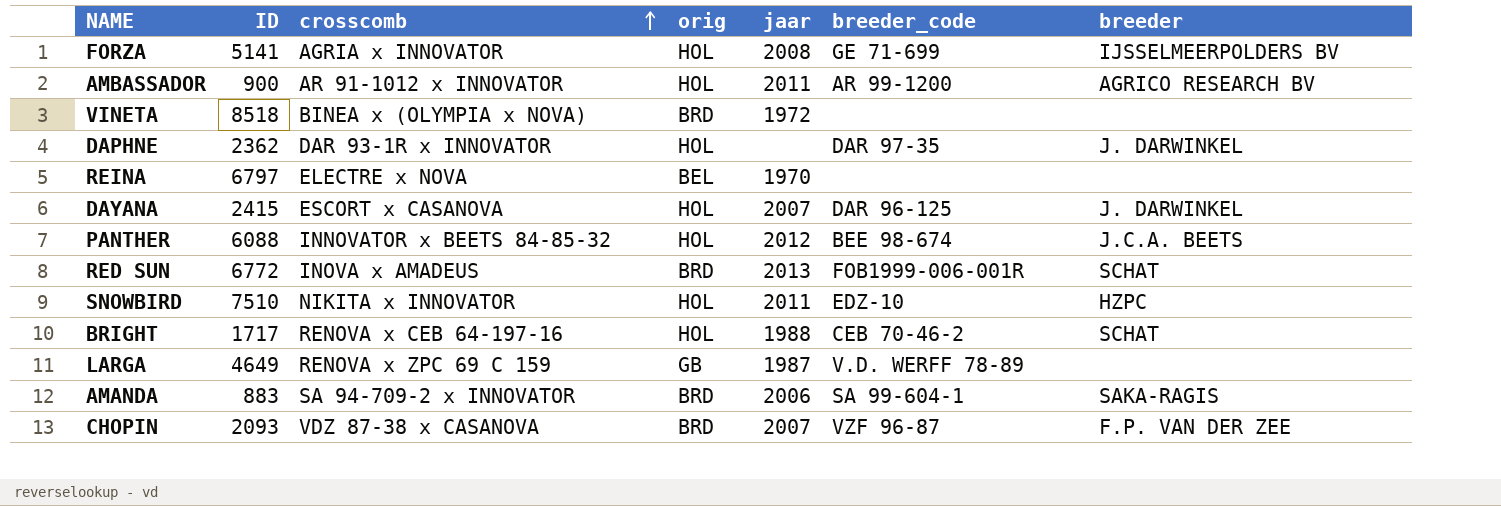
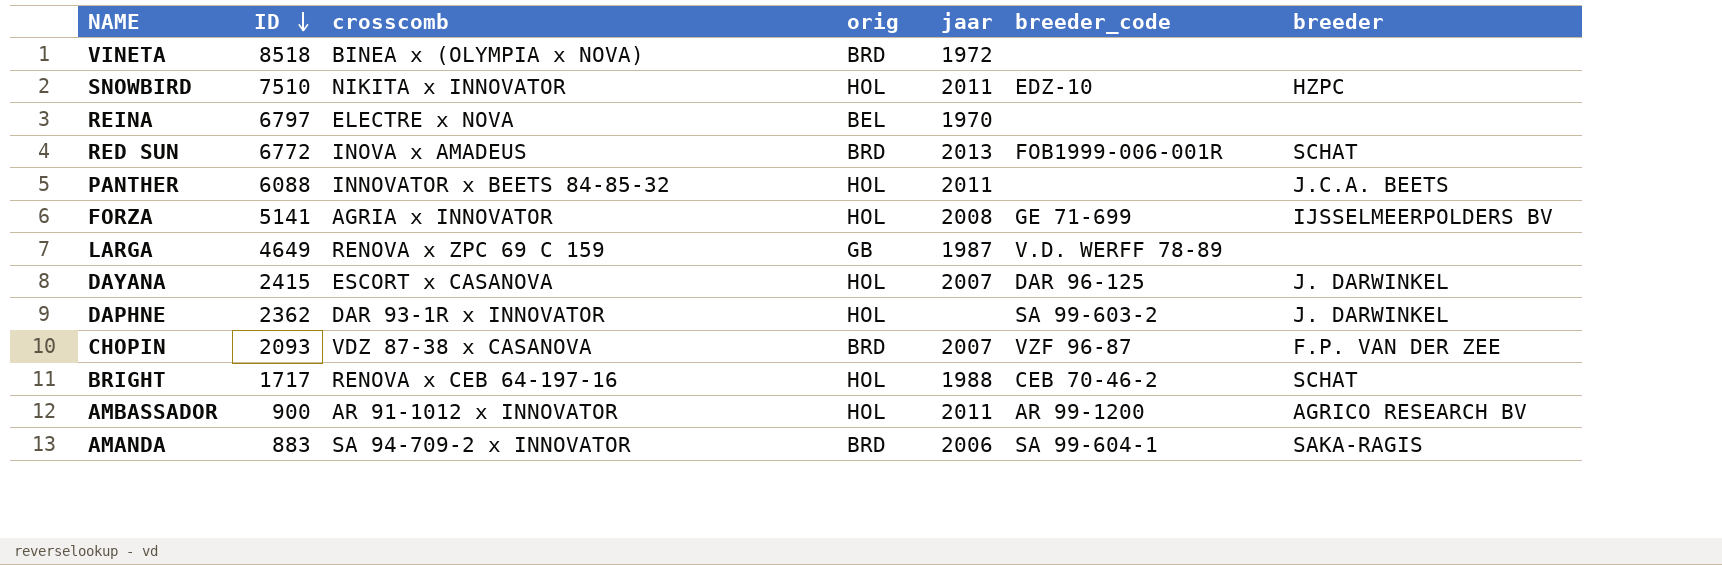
row order: crosscomb ascending -> ID descending
PANTHER | jaar: 2012 -> 2011
PANTHER | breeder_code: BEE 98-674 -> none
DAPHNE | breeder_code: DAR 97-35 -> SA 99-603-2

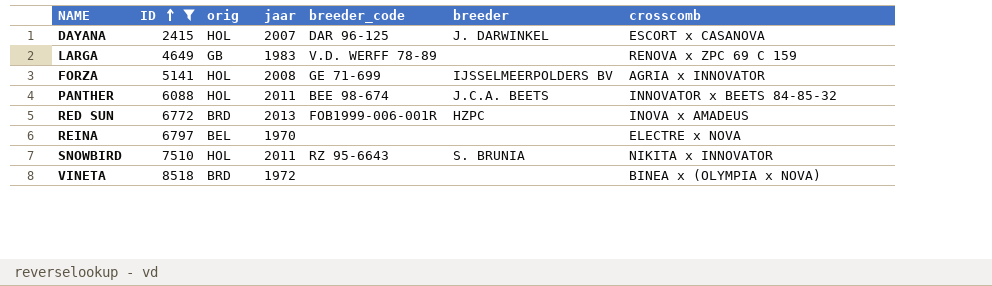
filter: none -> ID >= 2415
row order: ID descending -> ID ascending
column crosscomb | position: 3 -> 7
LARGA | jaar: 1987 -> 1983
PANTHER | breeder_code: none -> BEE 98-674
RED SUN | breeder: SCHAT -> HZPC
SNOWBIRD | breeder_code: EDZ-10 -> RZ 95-6643
SNOWBIRD | breeder: HZPC -> S. BRUNIA

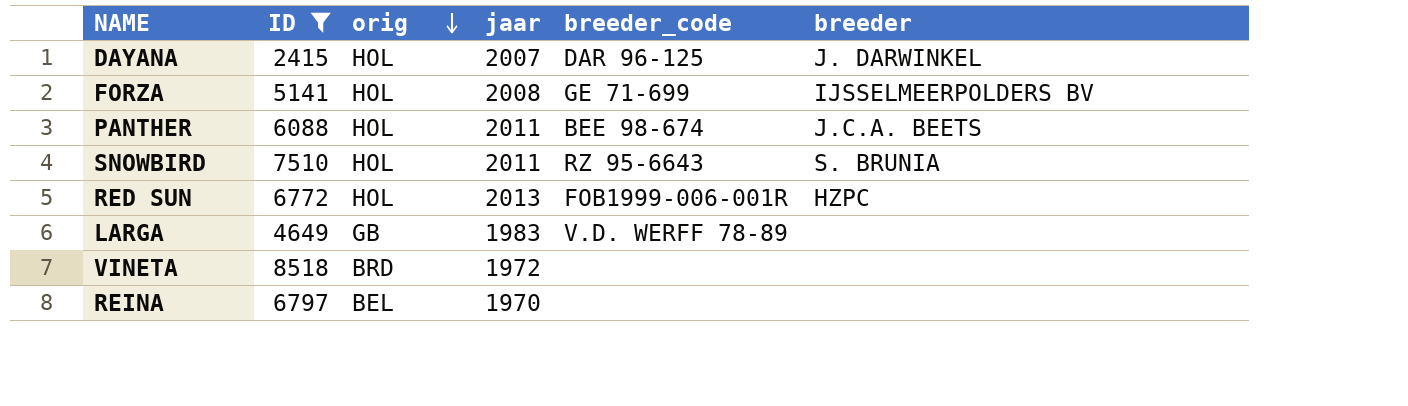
row order: ID ascending -> orig descending
column crosscomb | position: 7 -> none
RED SUN | orig: BRD -> HOL

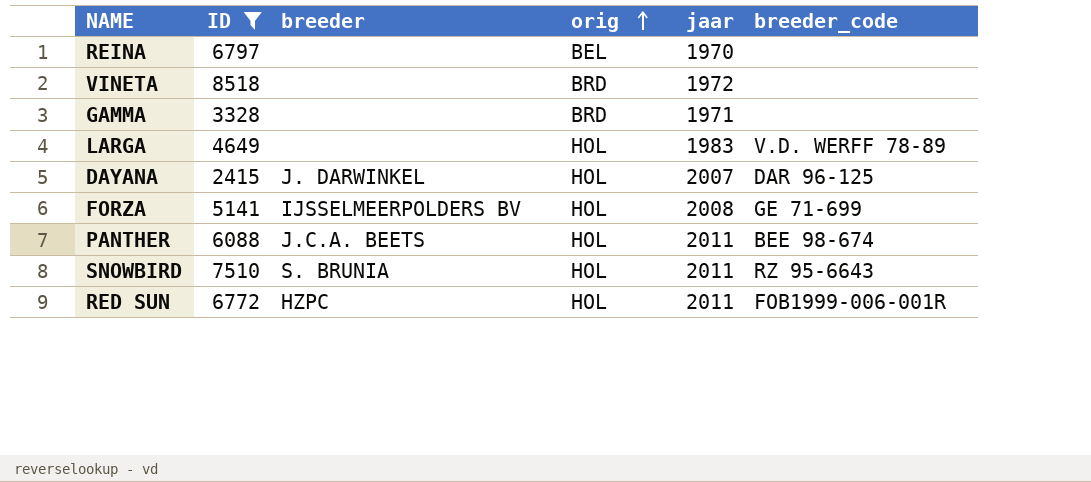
row order: orig descending -> orig ascending
column breeder | position: 6 -> 3
row GAMMA: none -> 3328 | none | BRD | 1971 | none
LARGA | orig: GB -> HOL
RED SUN | jaar: 2013 -> 2011

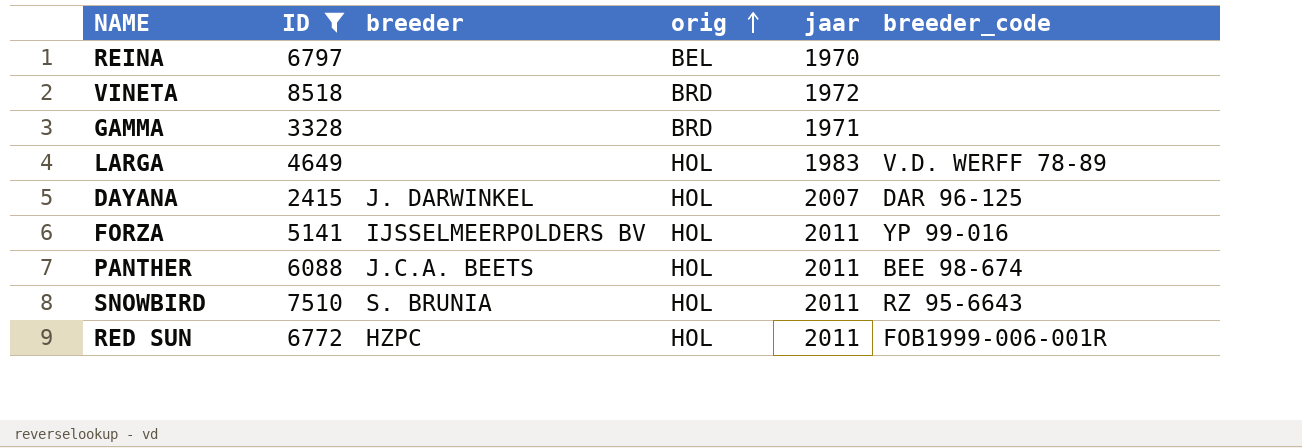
FORZA | jaar: 2008 -> 2011
FORZA | breeder_code: GE 71-699 -> YP 99-016

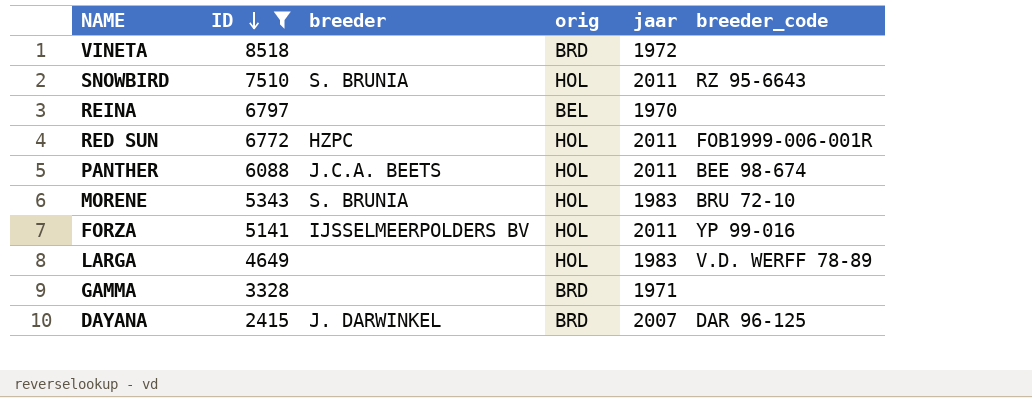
row order: orig ascending -> ID descending
row MORENE: none -> 5343 | S. BRUNIA | HOL | 1983 | BRU 72-10
DAYANA | orig: HOL -> BRD

